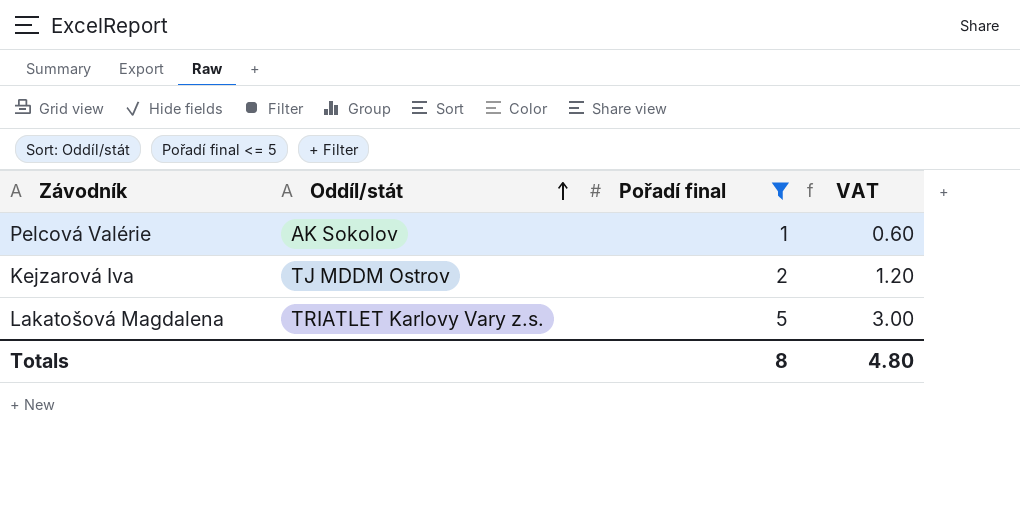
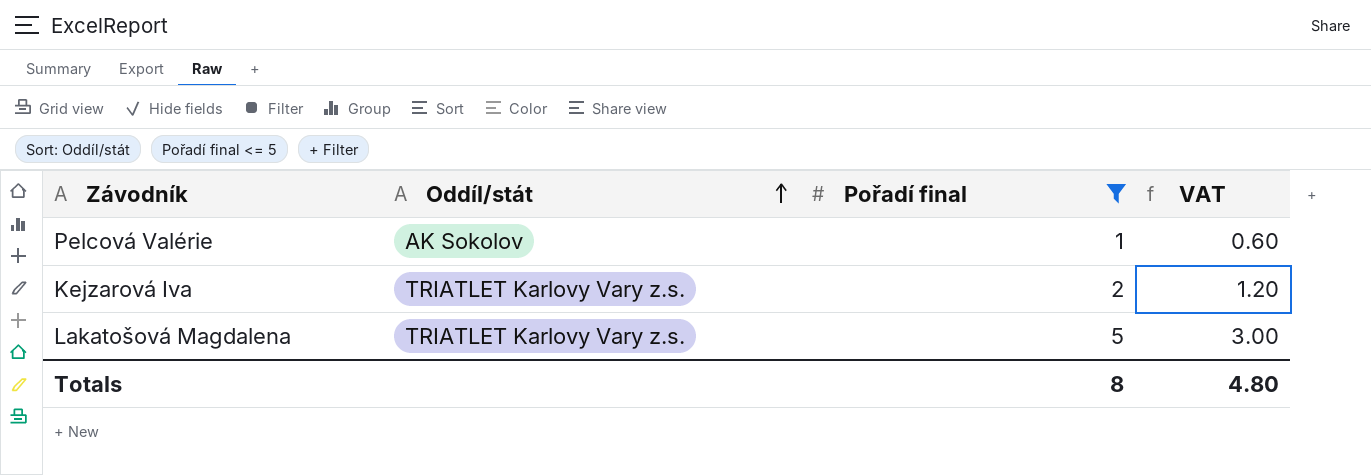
Kejzarová Iva | Oddíl/stát: TJ MDDM Ostrov -> TRIATLET Karlovy Vary z.s.

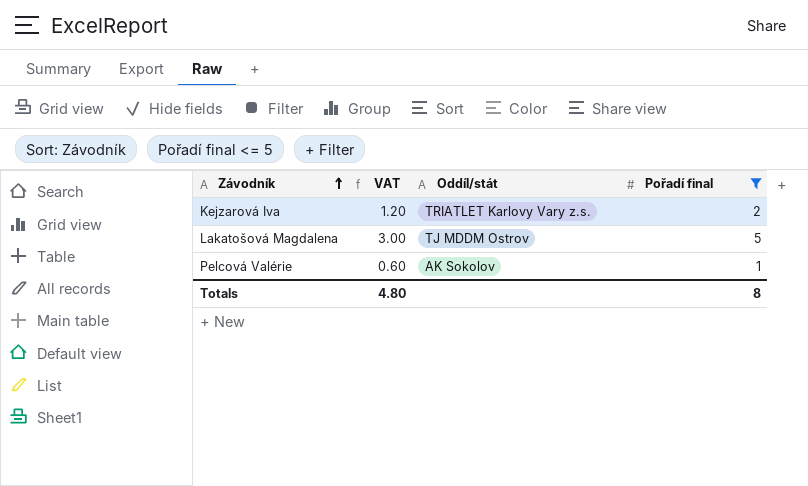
row order: Oddíl/stát ascending -> Závodník ascending
column VAT | position: 4 -> 2
Lakatošová Magdalena | Oddíl/stát: TRIATLET Karlovy Vary z.s. -> TJ MDDM Ostrov

